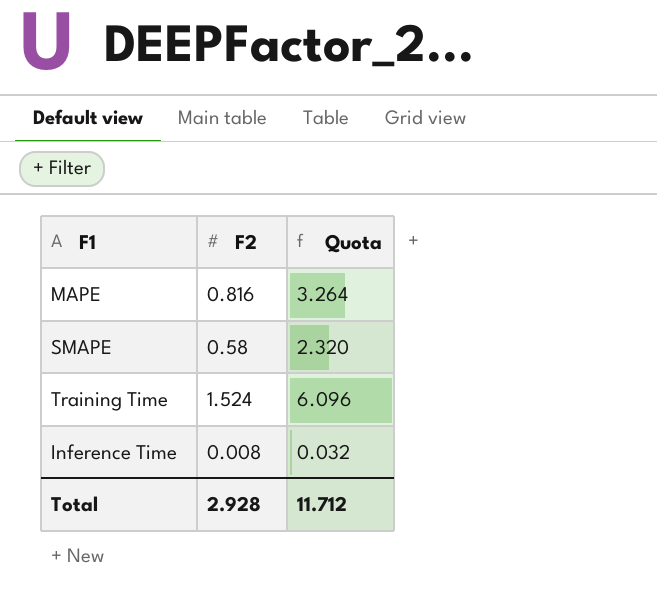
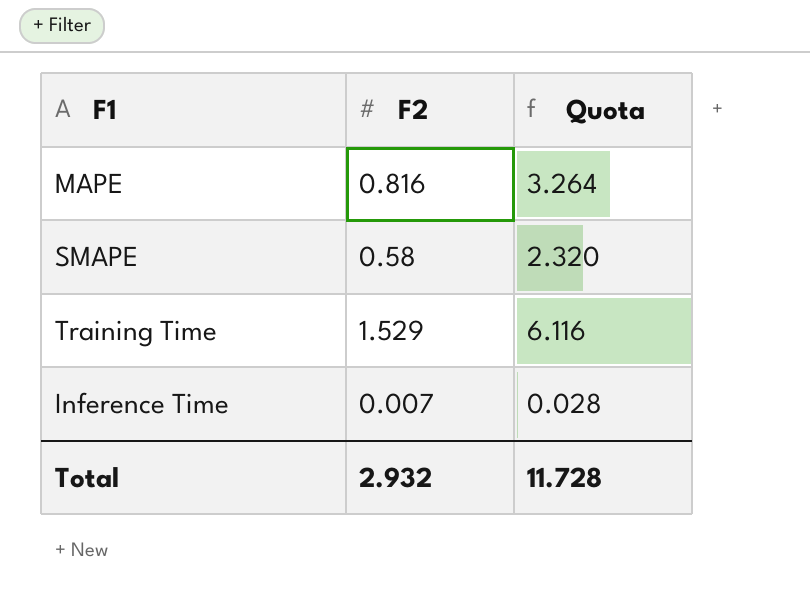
Training Time | F2: 1.524 -> 1.529
Training Time | Quota: 6.096 -> 6.116
Inference Time | F2: 0.008 -> 0.007
Inference Time | Quota: 0.032 -> 0.028
Total | F2: 2.928 -> 2.932
Total | Quota: 11.712 -> 11.728

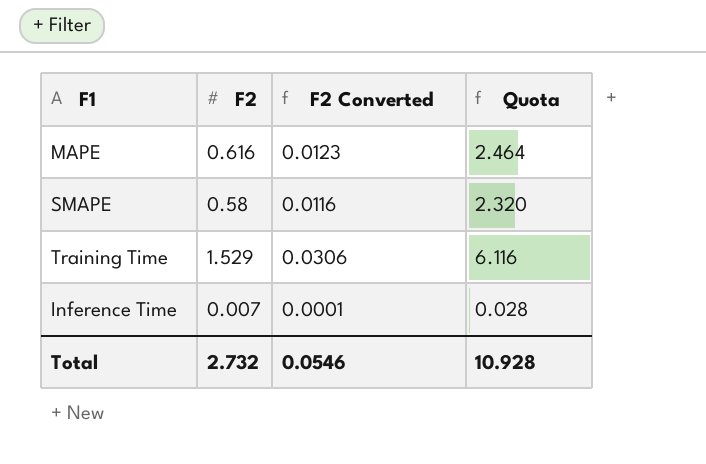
column F2 Converted | formula: none -> [F2] * 0.02
MAPE | F2: 0.816 -> 0.616
MAPE | Quota: 3.264 -> 2.464
Total | F2: 2.932 -> 2.732
Total | Quota: 11.728 -> 10.928

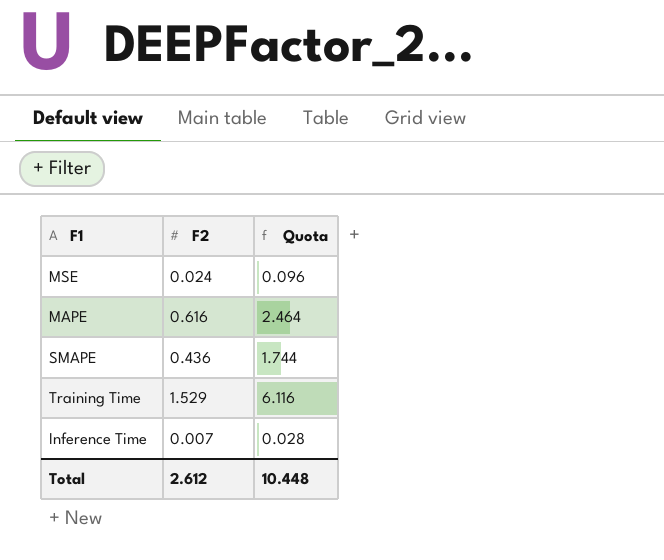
column F2 Converted | formula: [F2] * 0.02 -> none
row MSE: none -> 0.024 | 0.096
SMAPE | F2: 0.58 -> 0.436
SMAPE | Quota: 2.320 -> 1.744
Total | F2: 2.732 -> 2.612
Total | Quota: 10.928 -> 10.448

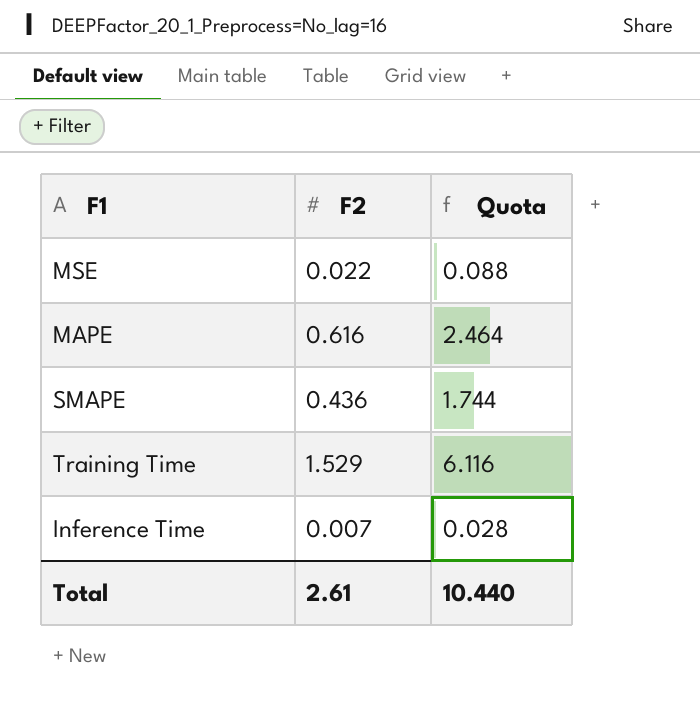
MSE | F2: 0.024 -> 0.022
MSE | Quota: 0.096 -> 0.088
Total | F2: 2.612 -> 2.61
Total | Quota: 10.448 -> 10.440

